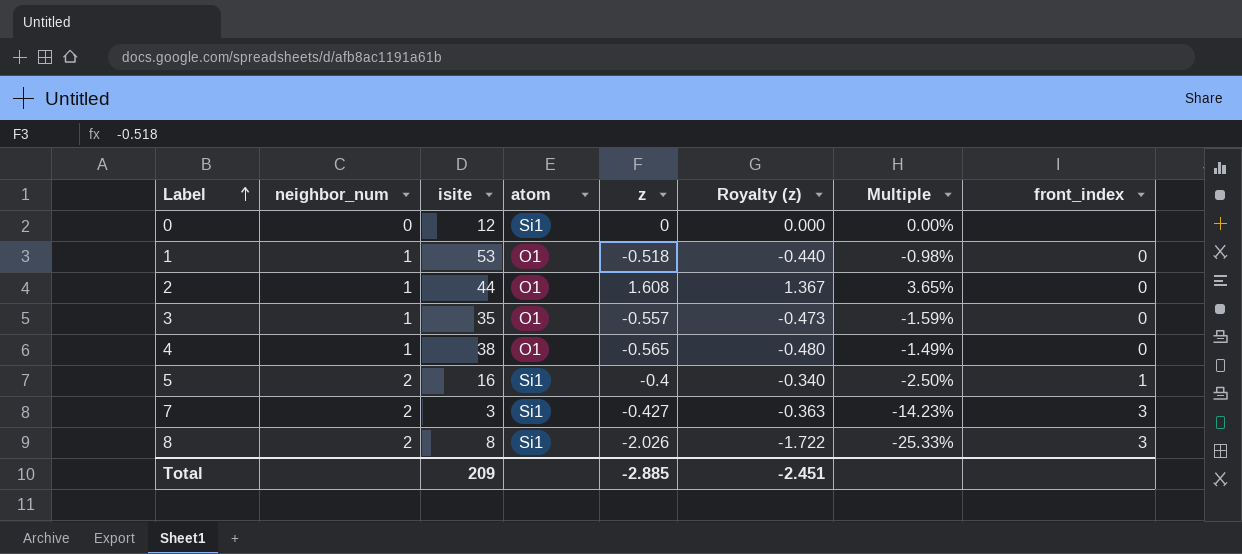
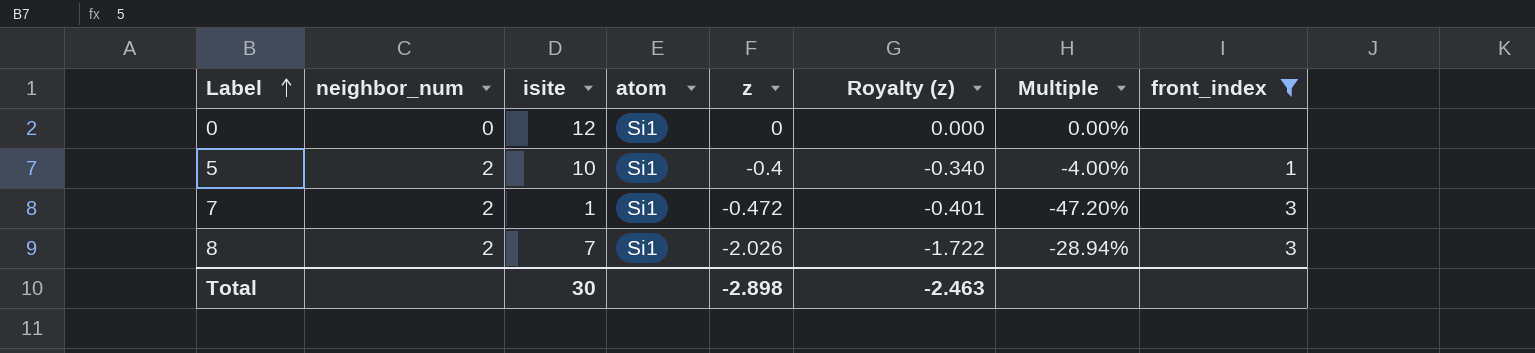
filter: none -> front_index != 0
5 | isite: 16 -> 10
5 | Multiple: -2.50% -> -4.00%
7 | isite: 3 -> 1
7 | z: -0.427 -> -0.472
7 | Royalty (z): -0.363 -> -0.401
7 | Multiple: -14.23% -> -47.20%
8 | isite: 8 -> 7
8 | Multiple: -25.33% -> -28.94%
Total | isite: 209 -> 30
Total | z: -2.885 -> -2.898
Total | Royalty (z): -2.451 -> -2.463

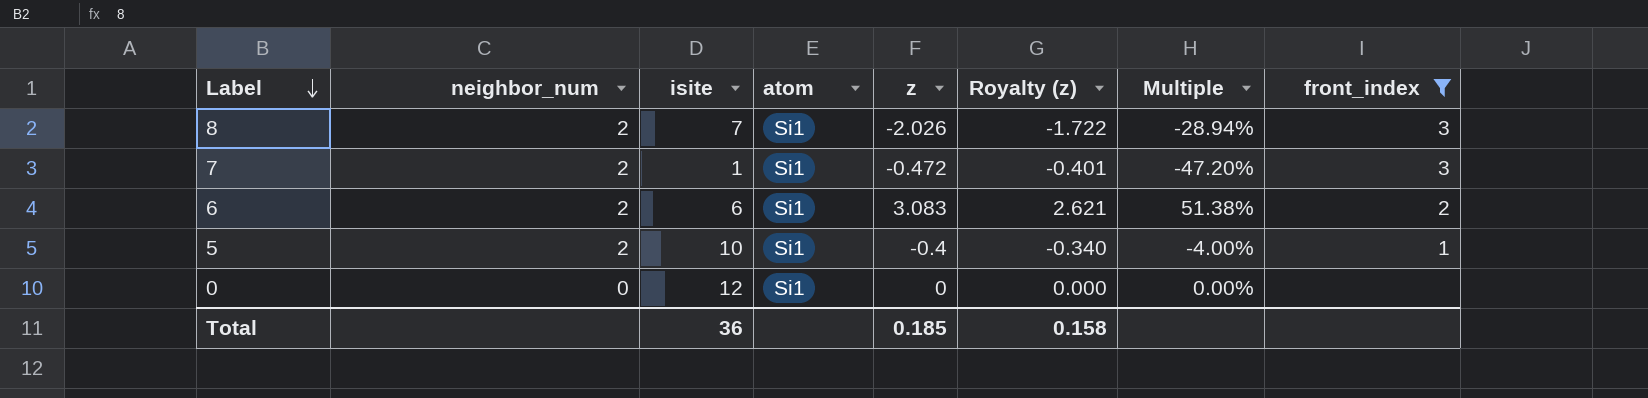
row order: Label ascending -> Label descending
row 6: none -> 2 | 6 | Si1 | 3.083 | 2.621 | 51.38% | 2
Total | isite: 30 -> 36
Total | z: -2.898 -> 0.185
Total | Royalty (z): -2.463 -> 0.158

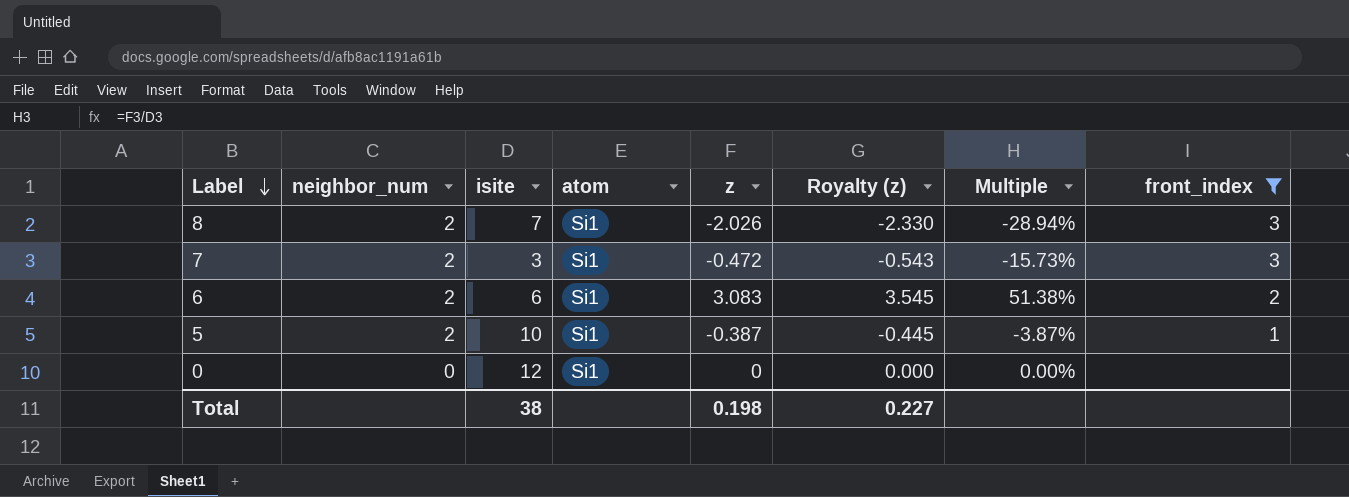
column Royalty (z) | formula: [z] * 0.85 -> [z] * 1.15
7 | isite: 1 -> 3
7 | Multiple: -47.20% -> -15.73%
5 | z: -0.4 -> -0.387
5 | Multiple: -4.00% -> -3.87%
Total | isite: 36 -> 38
Total | z: 0.185 -> 0.198
Total | Royalty (z): 0.158 -> 0.227

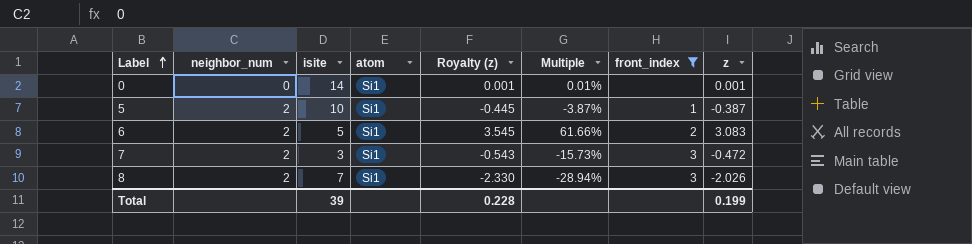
row order: Label descending -> Label ascending
column z | position: 5 -> 8
0 | isite: 12 -> 14
0 | Royalty (z): 0.000 -> 0.001
0 | Multiple: 0.00% -> 0.01%
0 | z: 0 -> 0.001
6 | isite: 6 -> 5
6 | Multiple: 51.38% -> 61.66%
Total | isite: 38 -> 39
Total | Royalty (z): 0.227 -> 0.228
Total | z: 0.198 -> 0.199

